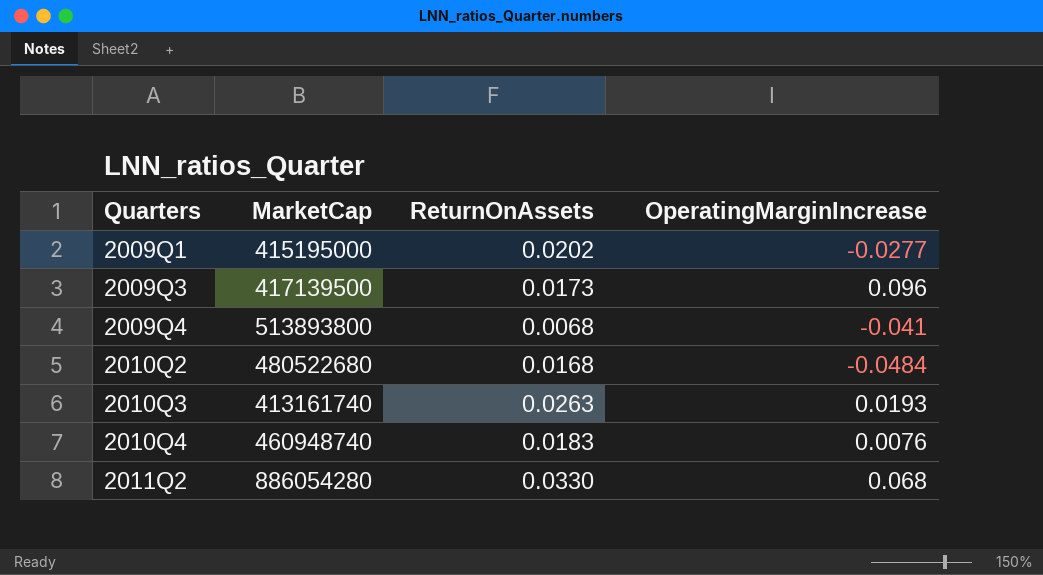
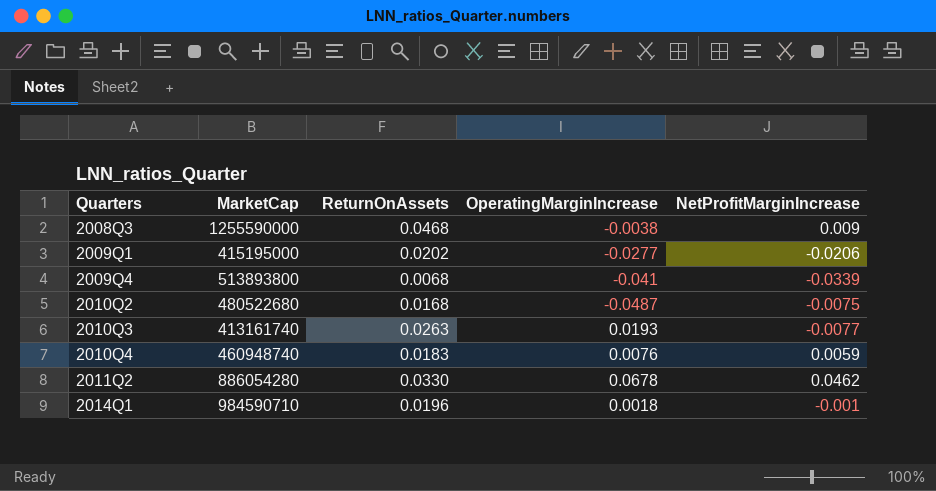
column NetProfitMarginIncrease | position: none -> 5
row 2009Q3: 417139500 | 0.0173 | 0.096 -> none
row 2008Q3: none -> 1255590000 | 0.0468 | -0.0038 | 0.009
2010Q2 | OperatingMarginIncrease: -0.0484 -> -0.0487
2011Q2 | OperatingMarginIncrease: 0.068 -> 0.0678
row 2014Q1: none -> 984590710 | 0.0196 | 0.0018 | -0.001

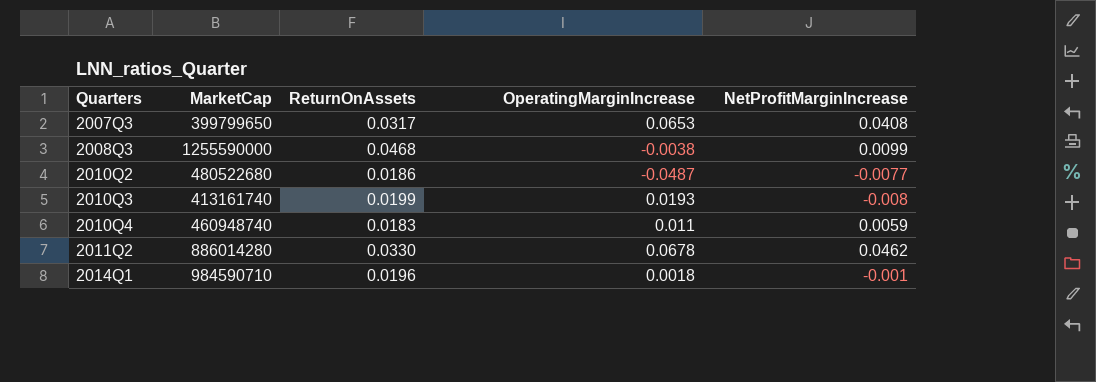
row 2009Q1: 415195000 | 0.0202 | -0.0277 | -0.0206 -> none
row 2009Q4: 513893800 | 0.0068 | -0.041 | -0.0339 -> none
row 2007Q3: none -> 399799650 | 0.0317 | 0.0653 | 0.0408
2008Q3 | NetProfitMarginIncrease: 0.009 -> 0.0099
2010Q2 | ReturnOnAssets: 0.0168 -> 0.0186
2010Q2 | NetProfitMarginIncrease: -0.0075 -> -0.0077
2010Q3 | ReturnOnAssets: 0.0263 -> 0.0199
2010Q3 | NetProfitMarginIncrease: -0.0077 -> -0.008
2010Q4 | OperatingMarginIncrease: 0.0076 -> 0.011
2011Q2 | MarketCap: 886054280 -> 886014280

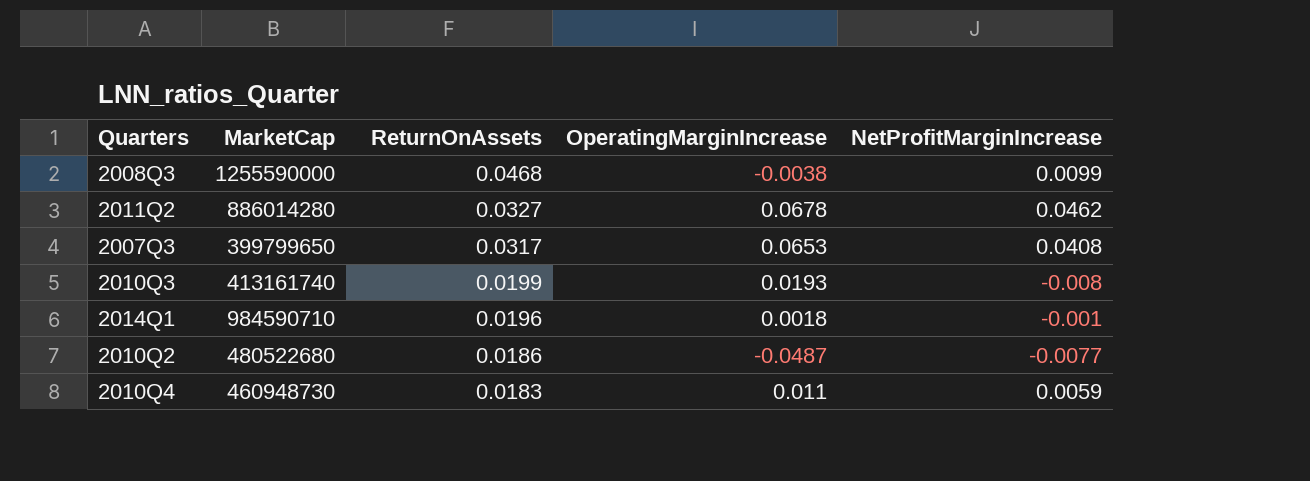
row order: Quarters ascending -> ReturnOnAssets descending
2011Q2 | ReturnOnAssets: 0.0330 -> 0.0327
2010Q4 | MarketCap: 460948740 -> 460948730

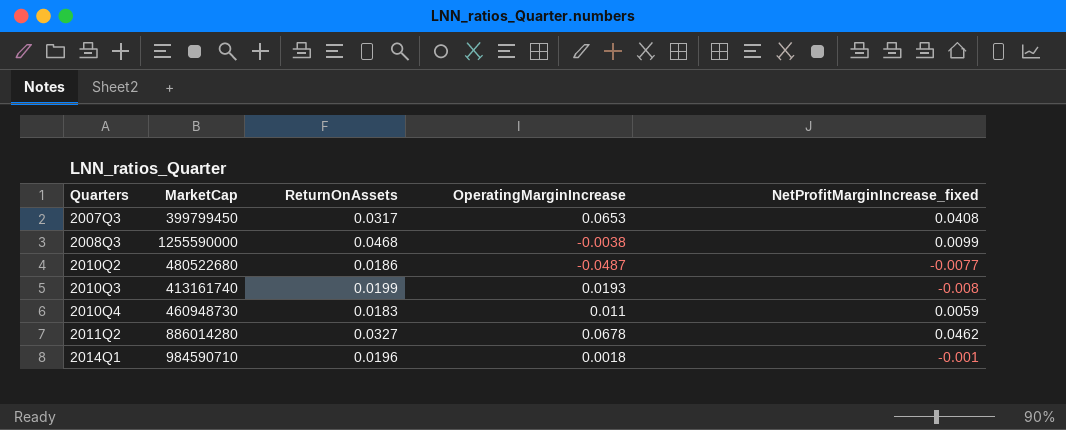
row order: ReturnOnAssets descending -> Quarters ascending
column name: NetProfitMarginIncrease -> NetProfitMarginIncrease_fixed
2007Q3 | MarketCap: 399799650 -> 399799450

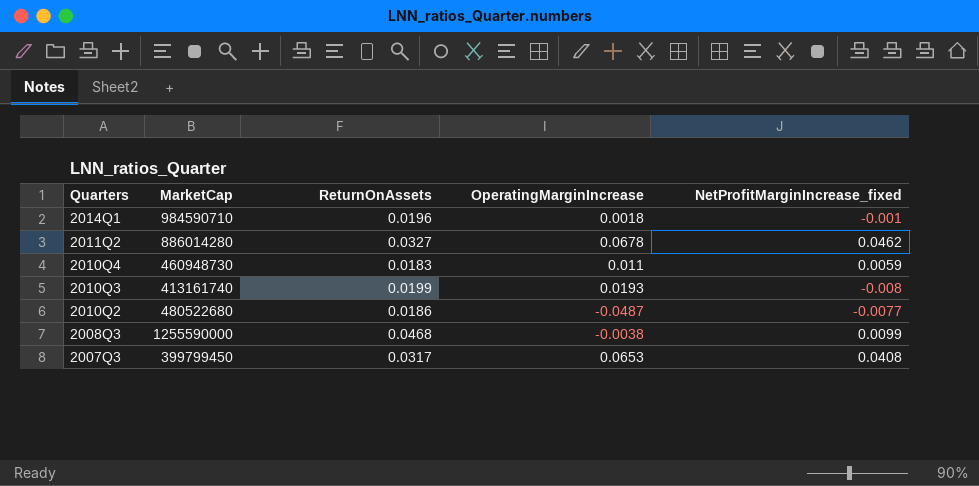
row order: Quarters ascending -> Quarters descending

